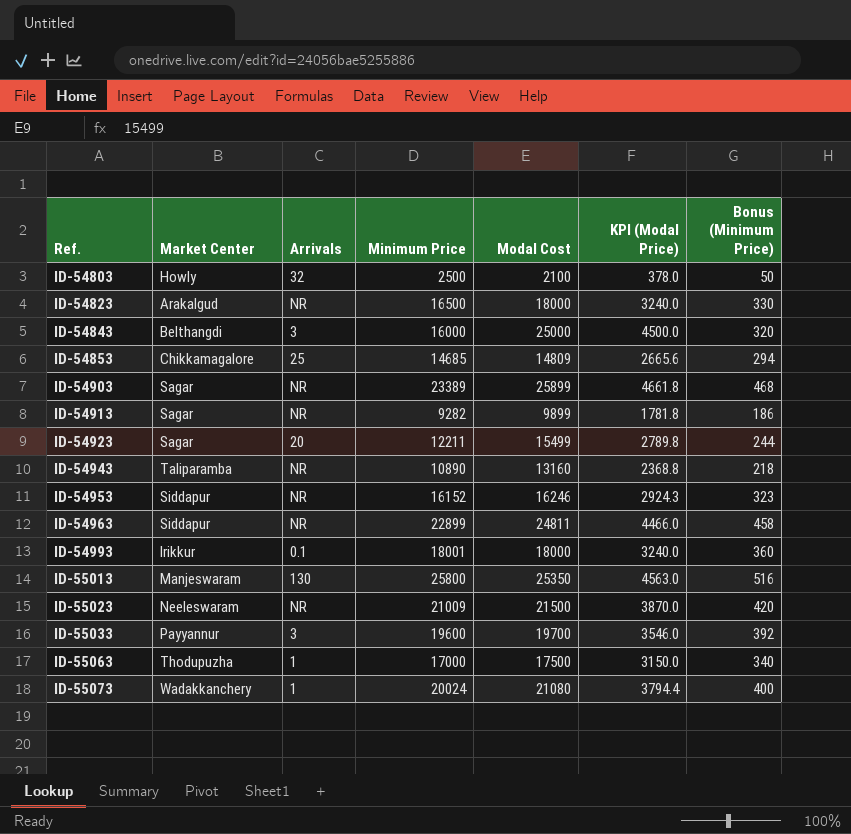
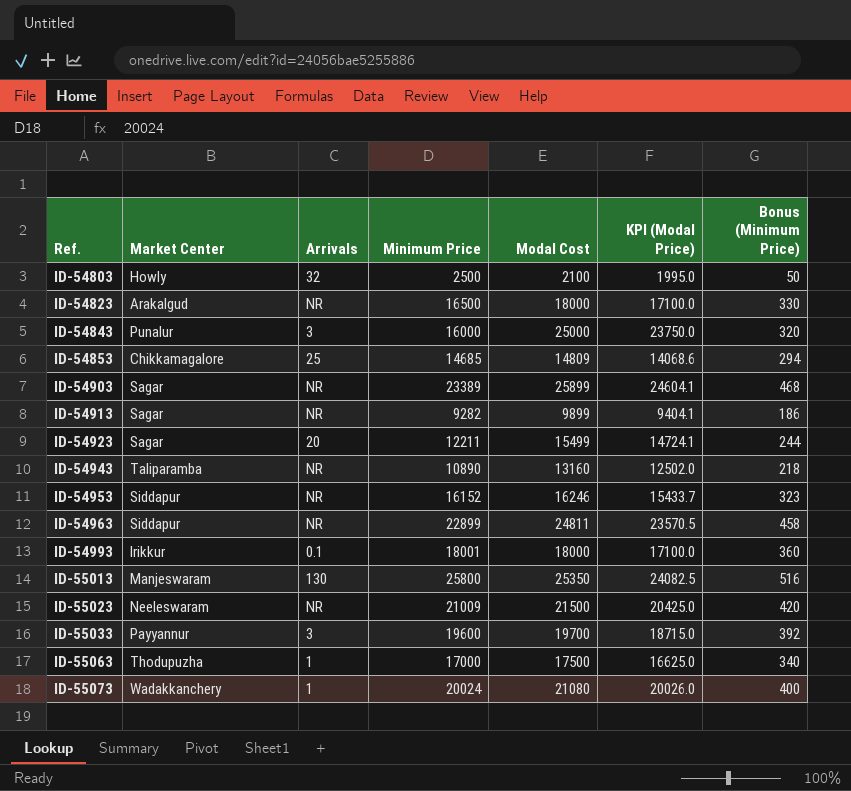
column KPI (Modal Price) | formula: [Modal Cost] * 0.18 -> [Modal Cost] * 0.95
ID-54843 | Market Center: Belthangdi -> Punalur

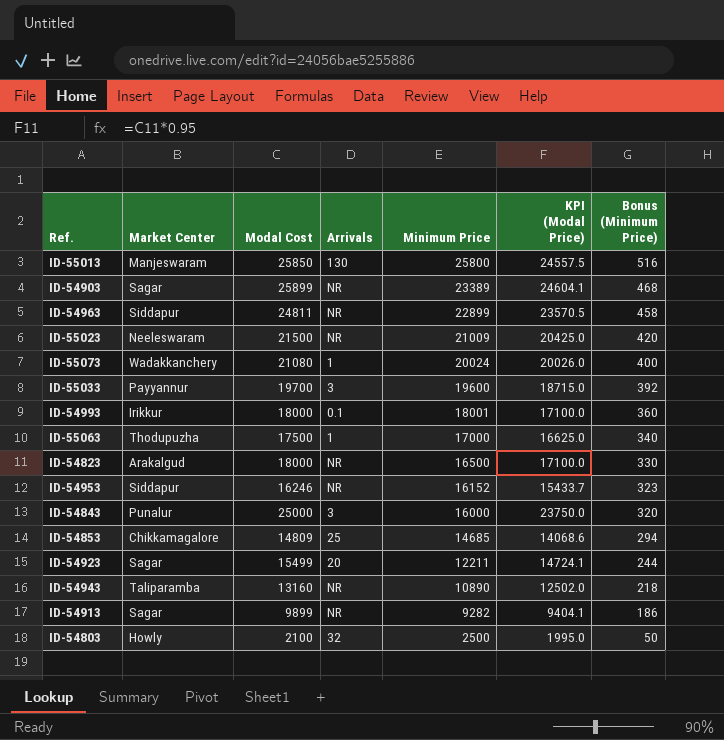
row order: Ref. ascending -> Minimum Price descending
column Modal Cost | position: 5 -> 3
ID-55013 | Modal Cost: 25350 -> 25850
ID-55013 | KPI (Modal Price): 24082.5 -> 24557.5

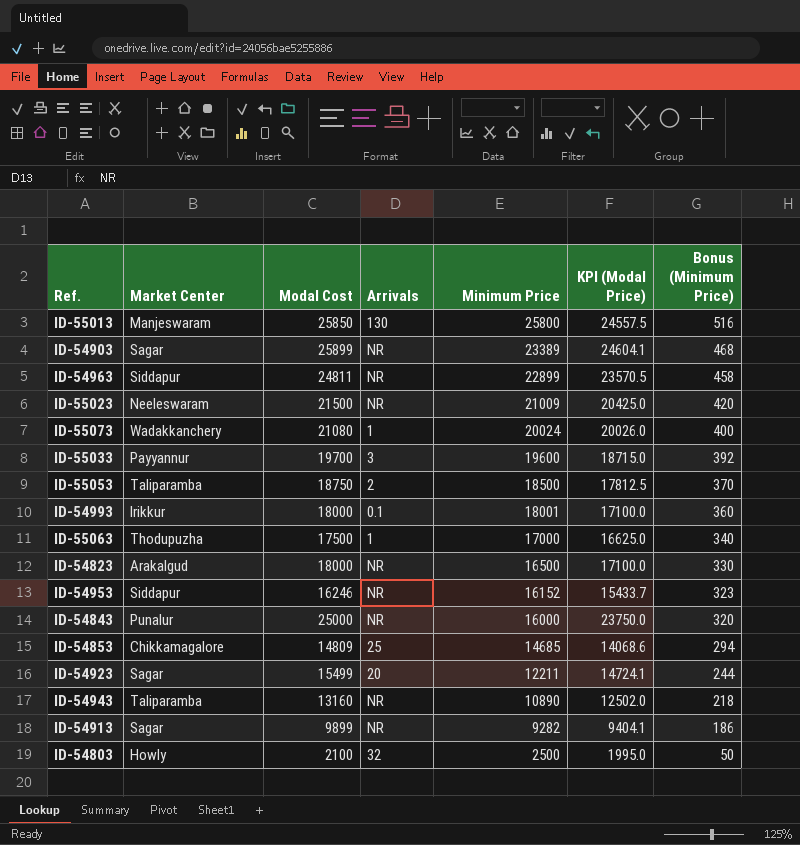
row ID-55053: none -> Taliparamba | 18750 | 2 | 18500 | 17812.5 | 370
ID-54843 | Arrivals: 3 -> NR

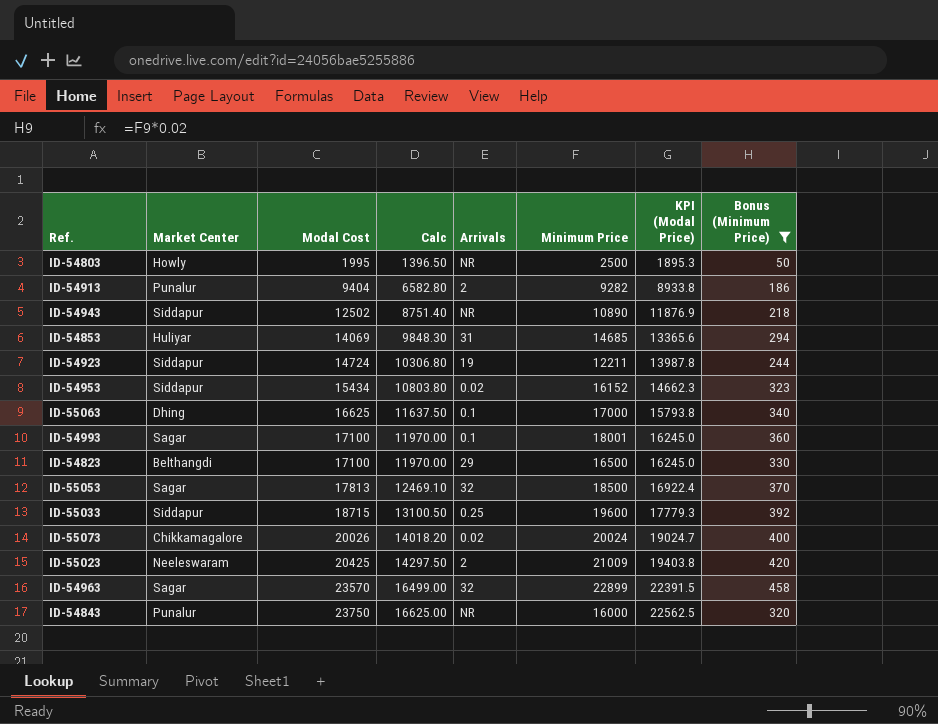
filter: none -> Bonus (Minimum Price) <= 458
row order: Minimum Price descending -> Modal Cost ascending
column Calc | formula: none -> [Modal Cost] * 0.7
ID-54803 | Modal Cost: 2100 -> 1995
ID-54803 | Arrivals: 32 -> NR
ID-54803 | KPI (Modal Price): 1995.0 -> 1895.3
ID-54913 | Market Center: Sagar -> Punalur
ID-54913 | Modal Cost: 9899 -> 9404
ID-54913 | Arrivals: NR -> 2
ID-54913 | KPI (Modal Price): 9404.1 -> 8933.8
ID-54943 | Market Center: Taliparamba -> Siddapur
ID-54943 | Modal Cost: 13160 -> 12502
ID-54943 | KPI (Modal Price): 12502.0 -> 11876.9
ID-54853 | Market Center: Chikkamagalore -> Huliyar
ID-54853 | Modal Cost: 14809 -> 14069
ID-54853 | Arrivals: 25 -> 31
ID-54853 | KPI (Modal Price): 14068.6 -> 13365.6
ID-54923 | Market Center: Sagar -> Siddapur
ID-54923 | Modal Cost: 15499 -> 14724
ID-54923 | Arrivals: 20 -> 19
ID-54923 | KPI (Modal Price): 14724.1 -> 13987.8
ID-54953 | Modal Cost: 16246 -> 15434
ID-54953 | Arrivals: NR -> 0.02
ID-54953 | KPI (Modal Price): 15433.7 -> 14662.3
ID-55063 | Market Center: Thodupuzha -> Dhing
ID-55063 | Modal Cost: 17500 -> 16625
ID-55063 | Arrivals: 1 -> 0.1
ID-55063 | KPI (Modal Price): 16625.0 -> 15793.8
ID-54993 | Market Center: Irikkur -> Sagar
ID-54993 | Modal Cost: 18000 -> 17100
ID-54993 | KPI (Modal Price): 17100.0 -> 16245.0
ID-54823 | Market Center: Arakalgud -> Belthangdi
ID-54823 | Modal Cost: 18000 -> 17100
ID-54823 | Arrivals: NR -> 29
ID-54823 | KPI (Modal Price): 17100.0 -> 16245.0
ID-55053 | Market Center: Taliparamba -> Sagar
ID-55053 | Modal Cost: 18750 -> 17813
ID-55053 | Arrivals: 2 -> 32
ID-55053 | KPI (Modal Price): 17812.5 -> 16922.4
ID-55033 | Market Center: Payyannur -> Siddapur
ID-55033 | Modal Cost: 19700 -> 18715
ID-55033 | Arrivals: 3 -> 0.25
ID-55033 | KPI (Modal Price): 18715.0 -> 17779.3
ID-55073 | Market Center: Wadakkanchery -> Chikkamagalore
ID-55073 | Modal Cost: 21080 -> 20026
ID-55073 | Arrivals: 1 -> 0.02
ID-55073 | KPI (Modal Price): 20026.0 -> 19024.7
ID-55023 | Modal Cost: 21500 -> 20425
ID-55023 | Arrivals: NR -> 2
ID-55023 | KPI (Modal Price): 20425.0 -> 19403.8
ID-54963 | Market Center: Siddapur -> Sagar
ID-54963 | Modal Cost: 24811 -> 23570
ID-54963 | Arrivals: NR -> 32
ID-54963 | KPI (Modal Price): 23570.5 -> 22391.5
ID-54843 | Modal Cost: 25000 -> 23750
ID-54843 | KPI (Modal Price): 23750.0 -> 22562.5

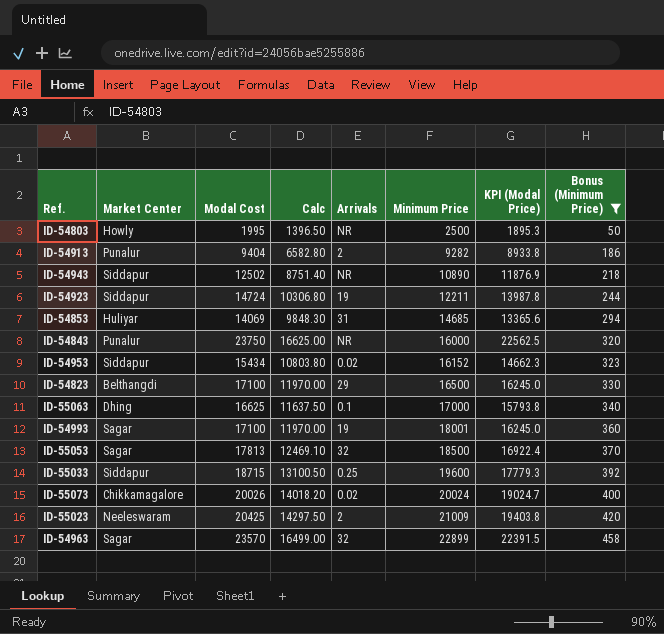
row order: Modal Cost ascending -> Minimum Price ascending
ID-54993 | Arrivals: 0.1 -> 19

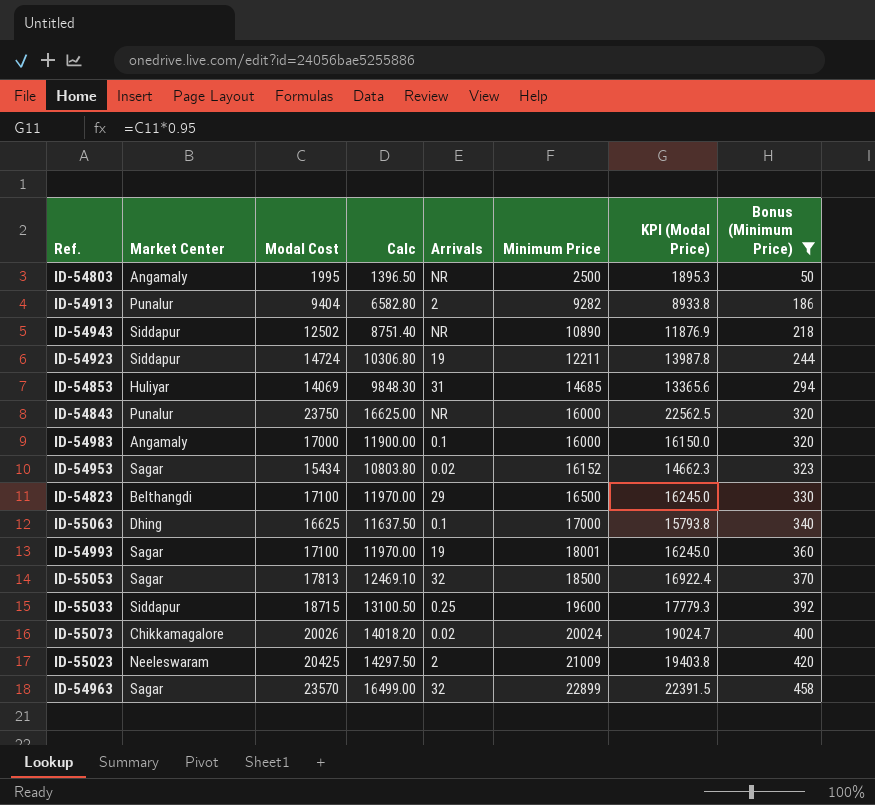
ID-54803 | Market Center: Howly -> Angamaly
row ID-54983: none -> Angamaly | 17000 | 11900.00 | 0.1 | 16000 | 16150.0 | 320
ID-54953 | Market Center: Siddapur -> Sagar

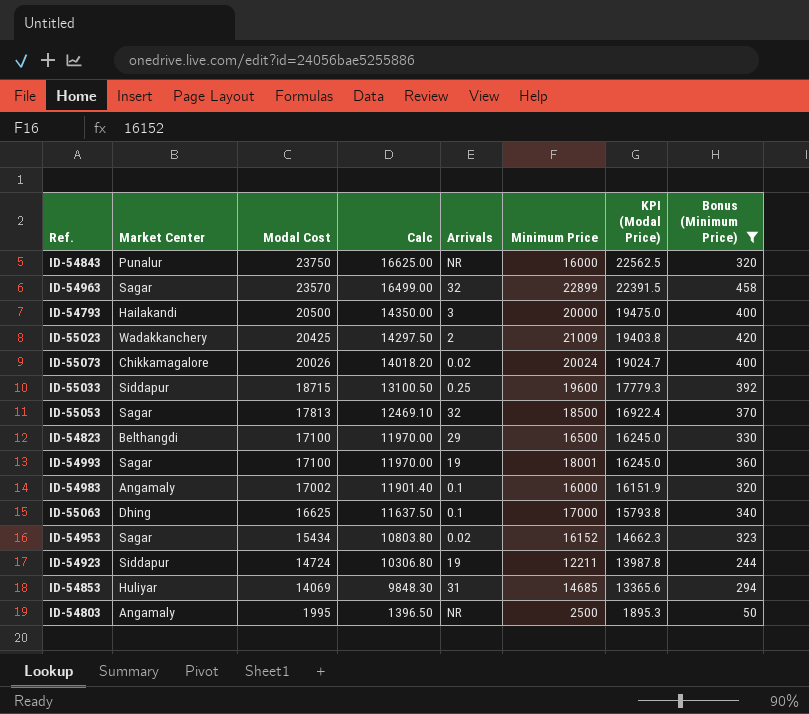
row order: Minimum Price ascending -> Modal Cost descending
row ID-54913: Punalur | 9404 | 6582.80 | 2 | 9282 | 8933.8 | 186 -> none
row ID-54943: Siddapur | 12502 | 8751.40 | NR | 10890 | 11876.9 | 218 -> none
row ID-54793: none -> Hailakandi | 20500 | 14350.00 | 3 | 20000 | 19475.0 | 400
ID-55023 | Market Center: Neeleswaram -> Wadakkanchery
ID-54983 | Modal Cost: 17000 -> 17002
ID-54983 | Calc: 11900.00 -> 11901.40
ID-54983 | KPI (Modal Price): 16150.0 -> 16151.9

